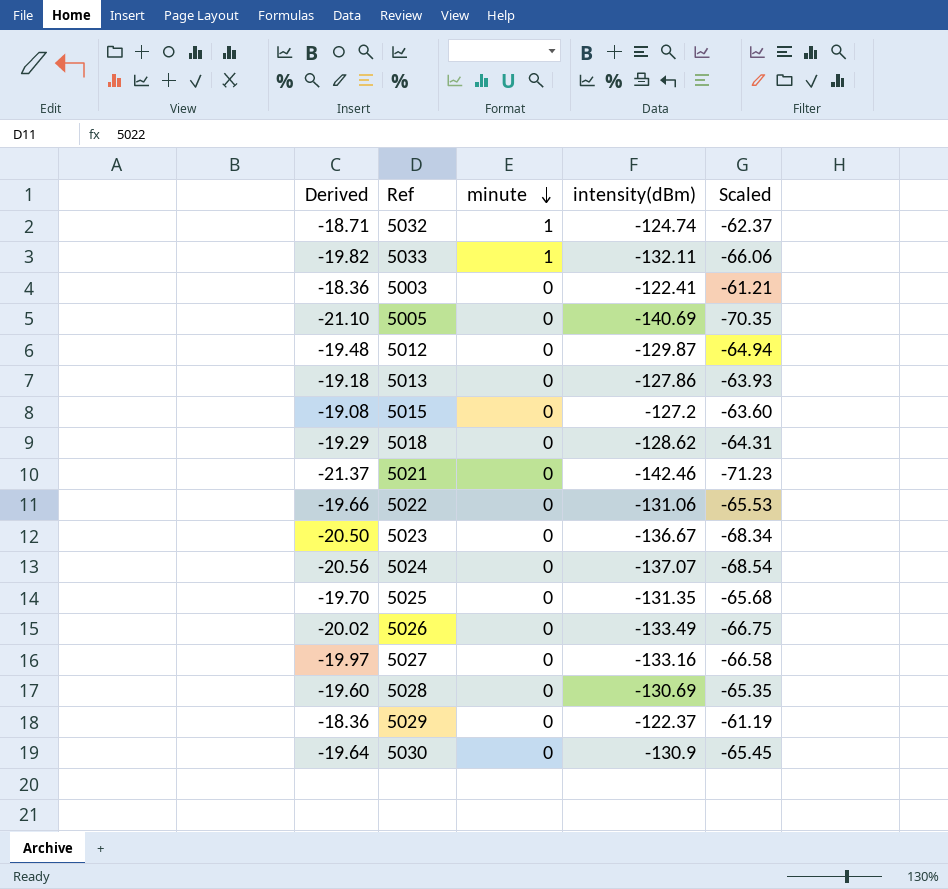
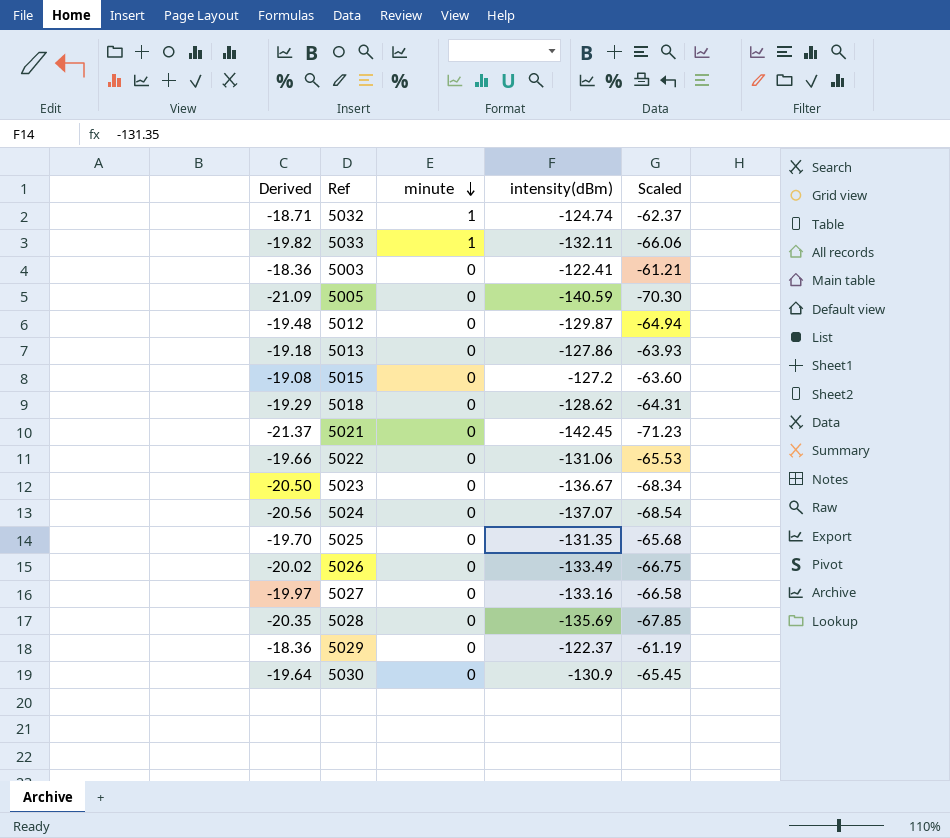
5005 | Derived: -21.10 -> -21.09
5005 | intensity(dBm): -140.69 -> -140.59
5005 | Scaled: -70.35 -> -70.30
5021 | intensity(dBm): -142.46 -> -142.45
5028 | Derived: -19.60 -> -20.35
5028 | intensity(dBm): -130.69 -> -135.69
5028 | Scaled: -65.35 -> -67.85

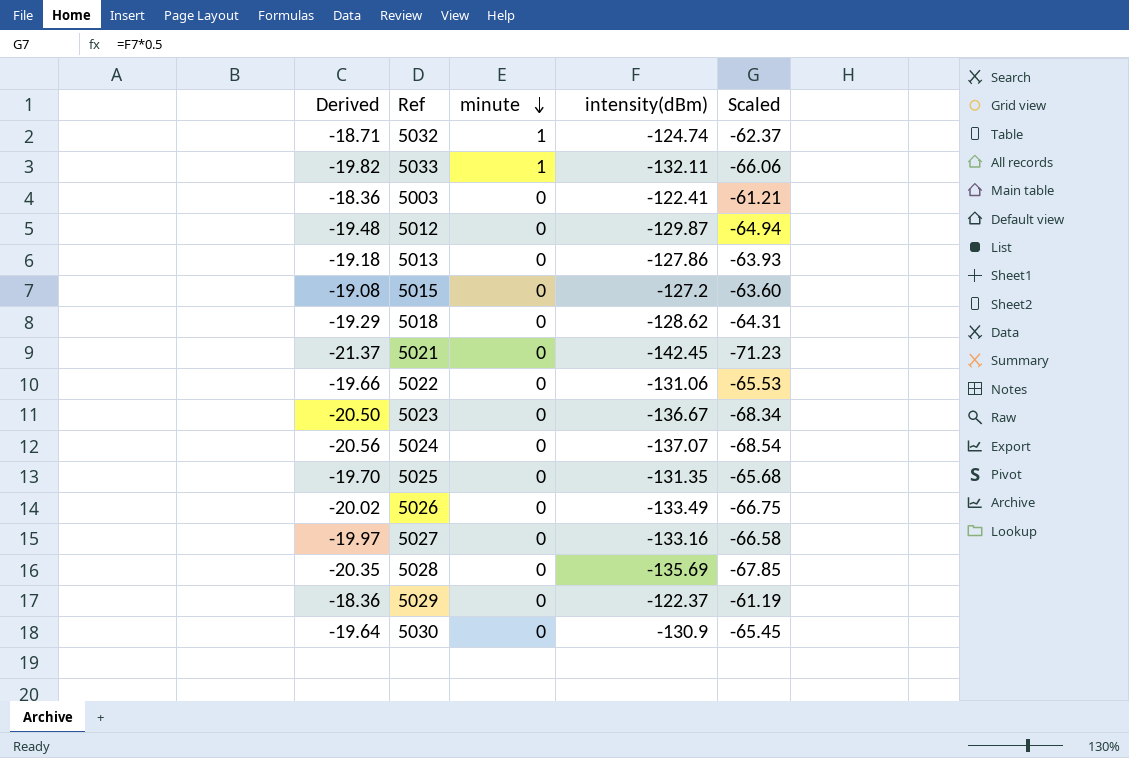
row 5005: -21.09 | 0 | -140.59 | -70.30 -> none

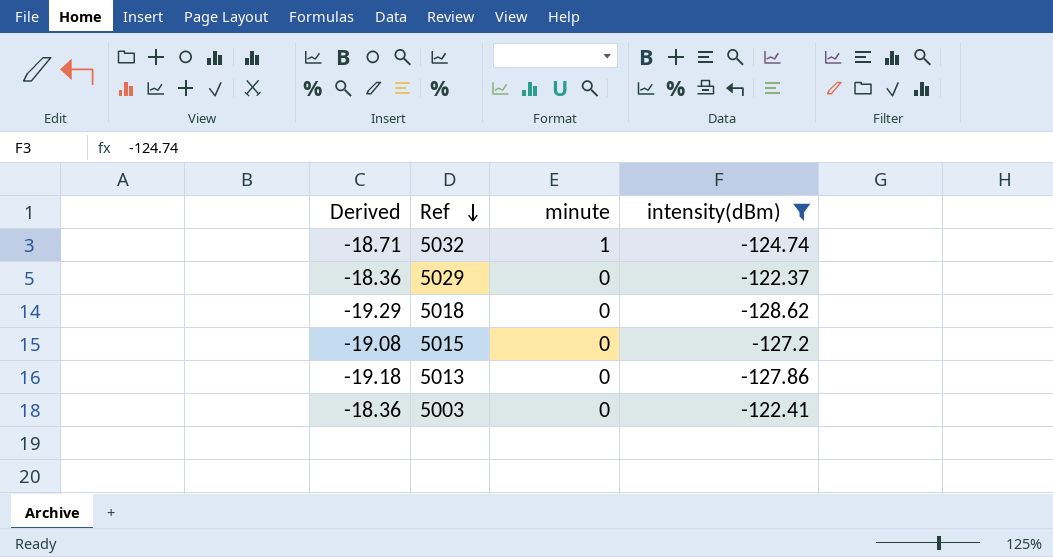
filter: none -> intensity(dBm) >= -128.62
row order: minute descending -> Ref descending
column Scaled | formula: [intensity(dBm)] * 0.5 -> none

